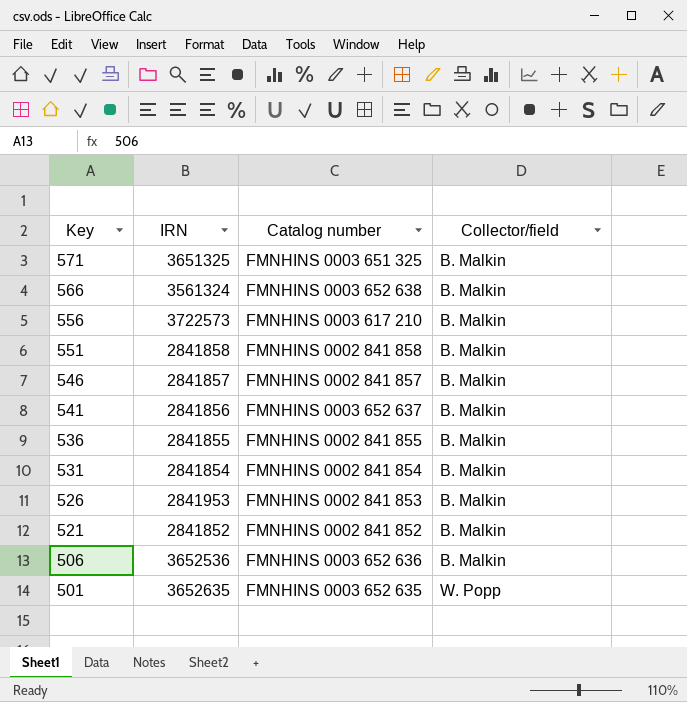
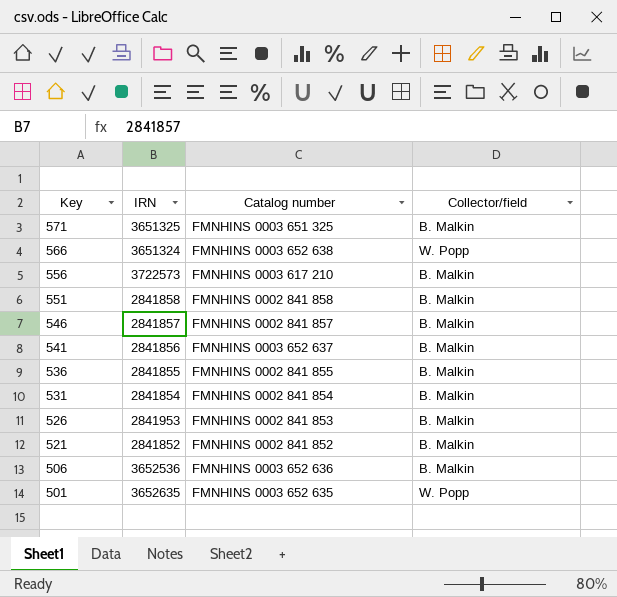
566 | IRN: 3561324 -> 3651324
566 | Collector/field: B. Malkin -> W. Popp

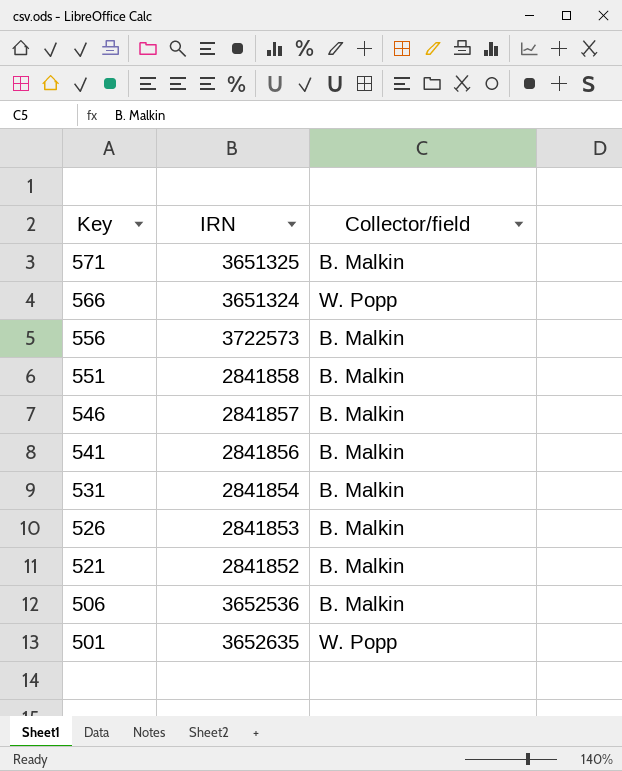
column Catalog number | position: 3 -> none
row 536: 2841855 | FMNHINS 0002 841 855 | B. Malkin -> none
526 | IRN: 2841953 -> 2841853

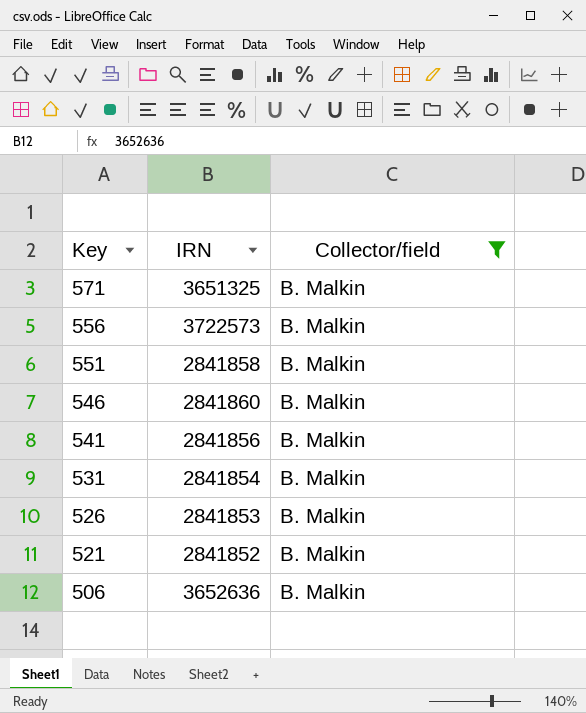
filter: none -> Collector/field = B. Malkin
546 | IRN: 2841857 -> 2841860
506 | IRN: 3652536 -> 3652636

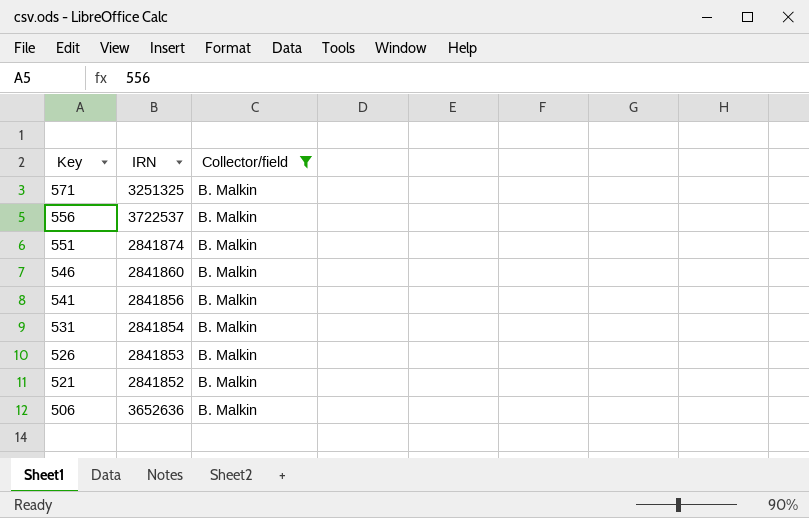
571 | IRN: 3651325 -> 3251325
556 | IRN: 3722573 -> 3722537
551 | IRN: 2841858 -> 2841874

